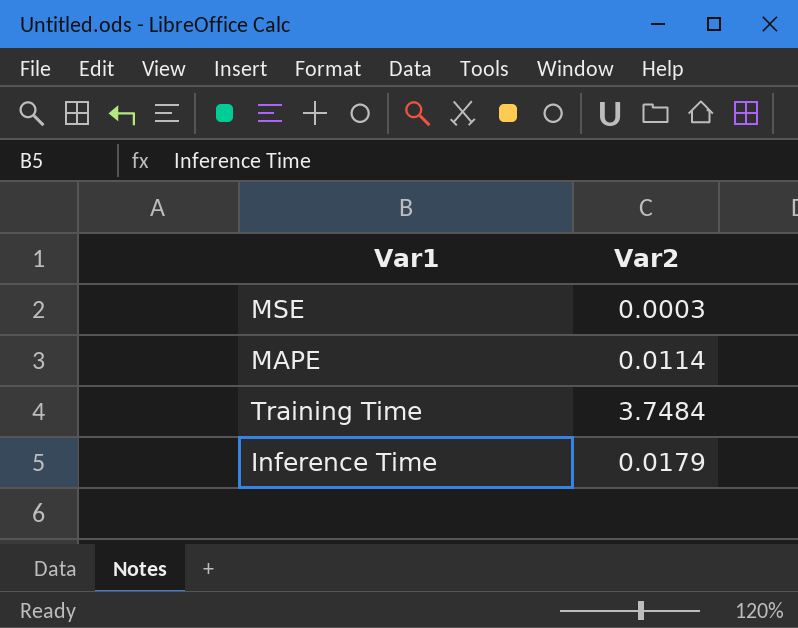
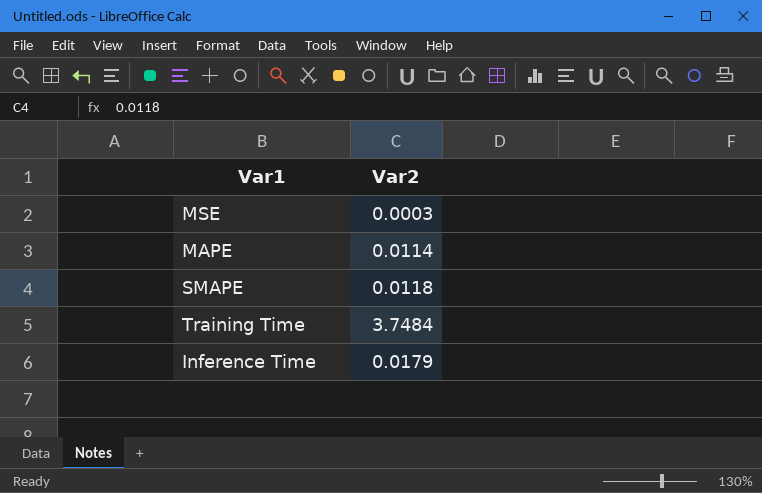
row SMAPE: none -> 0.0118

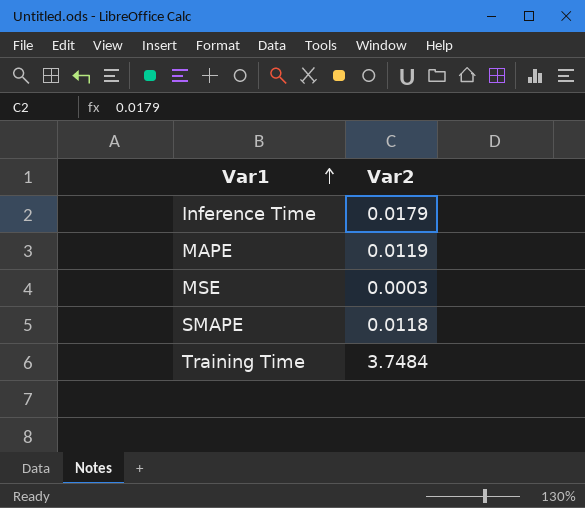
row order: none -> Var1 ascending
MAPE | Var2: 0.0114 -> 0.0119

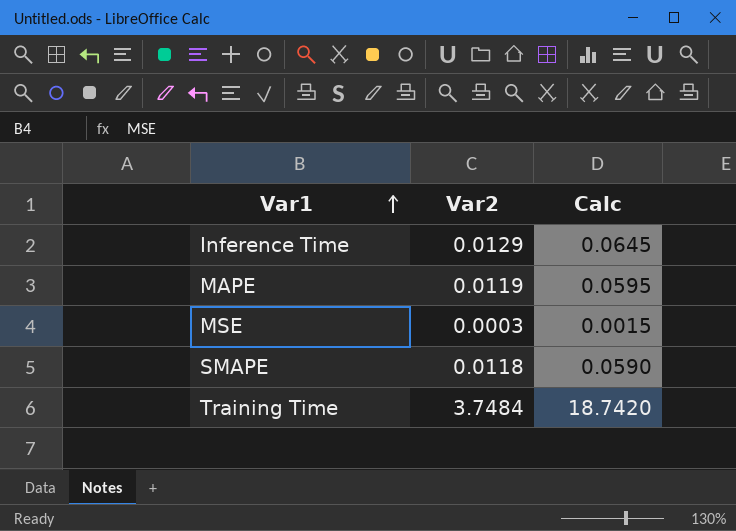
column Calc | formula: none -> [Var2] * 5
Inference Time | Var2: 0.0179 -> 0.0129

